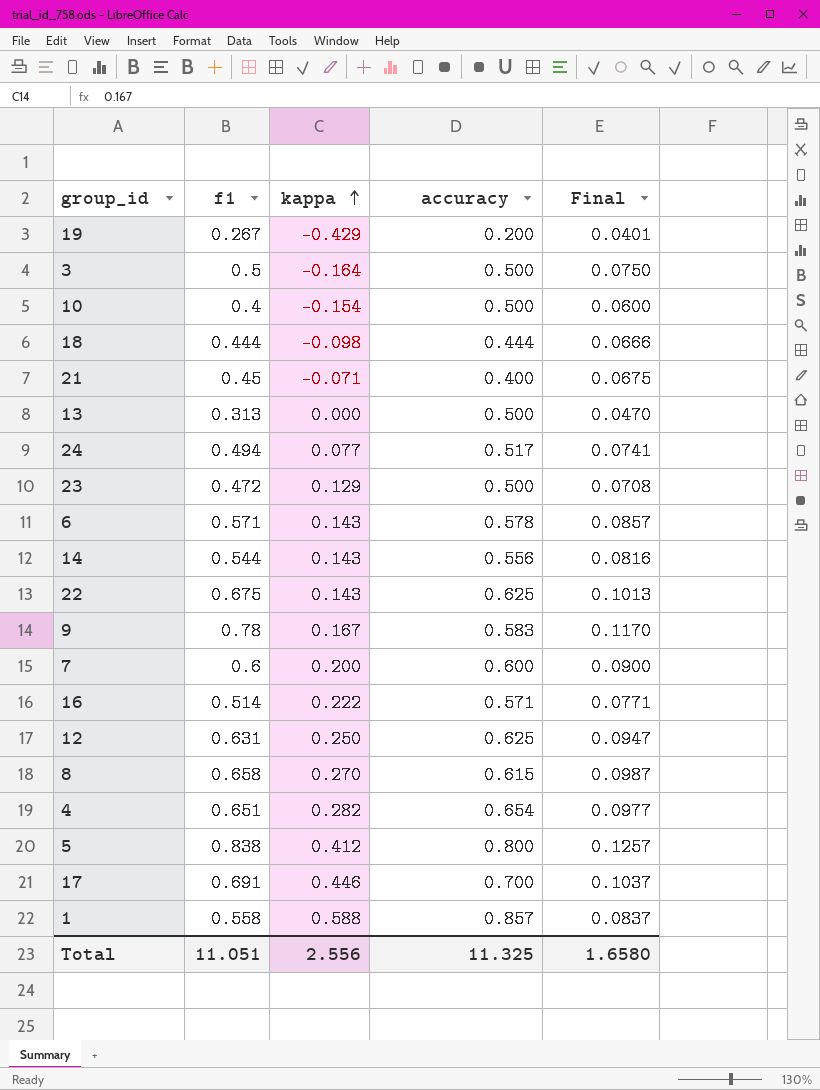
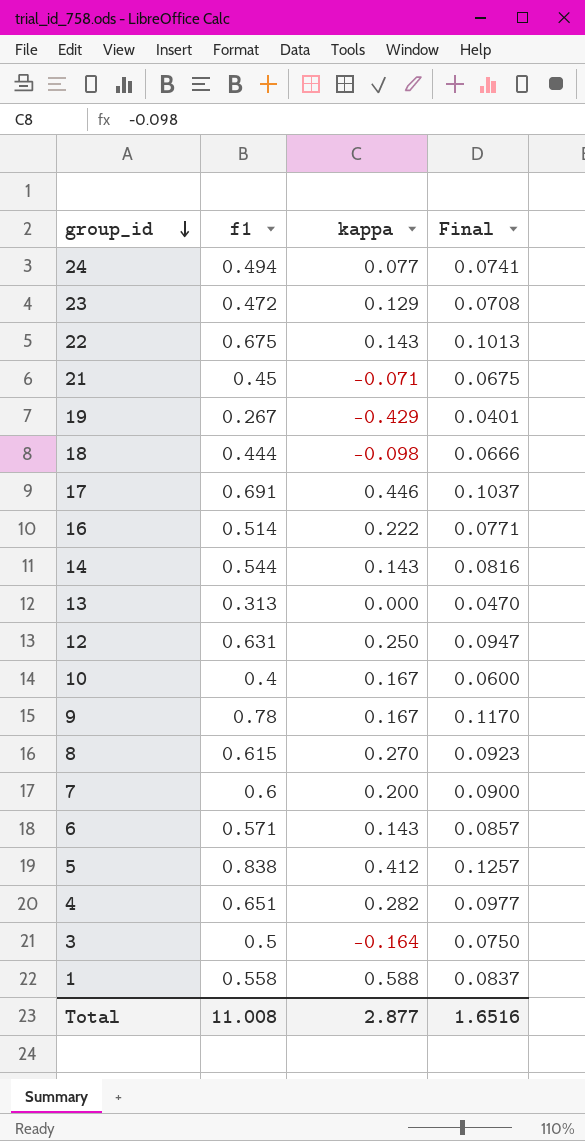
row order: kappa ascending -> group_id descending
column accuracy | position: 4 -> none
10 | kappa: -0.154 -> 0.167
8 | f1: 0.658 -> 0.615
8 | Final: 0.0987 -> 0.0923
Total | f1: 11.051 -> 11.008
Total | kappa: 2.556 -> 2.877
Total | Final: 1.6580 -> 1.6516

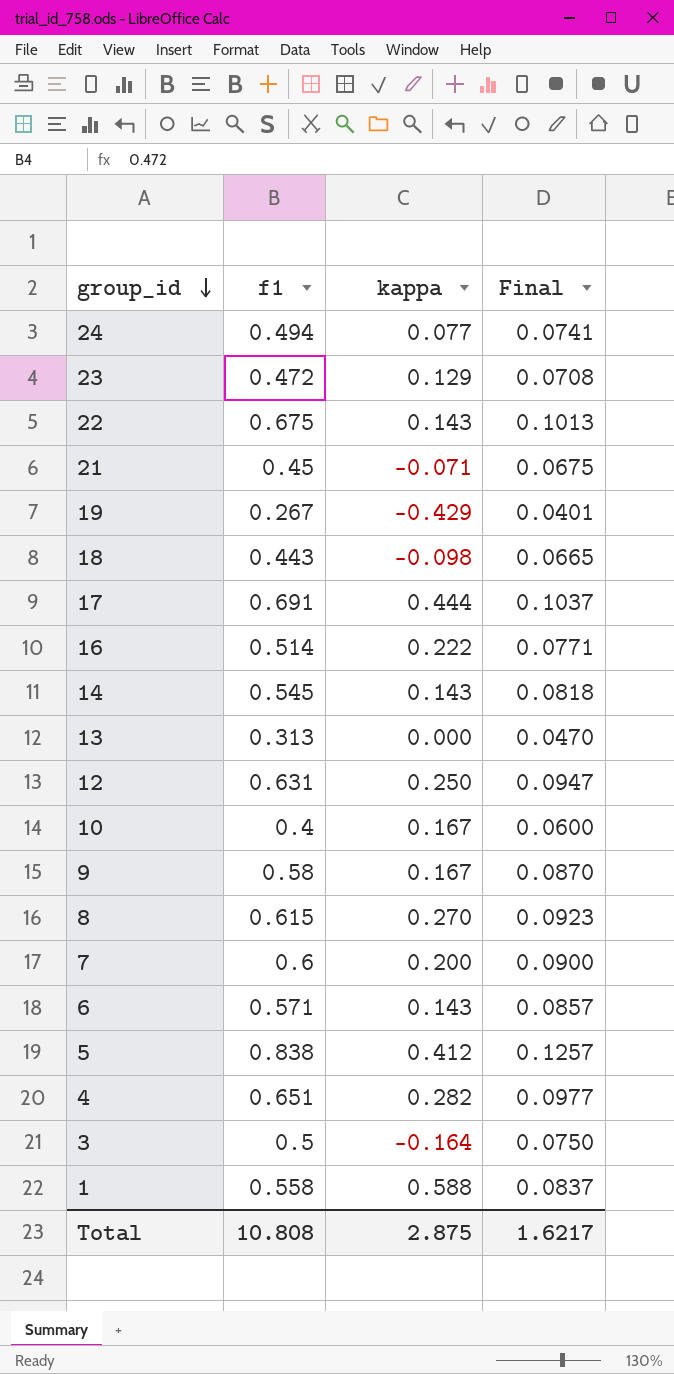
18 | f1: 0.444 -> 0.443
18 | Final: 0.0666 -> 0.0665
17 | kappa: 0.446 -> 0.444
14 | f1: 0.544 -> 0.545
14 | Final: 0.0816 -> 0.0818
9 | f1: 0.78 -> 0.58
9 | Final: 0.1170 -> 0.0870
Total | f1: 11.008 -> 10.808
Total | kappa: 2.877 -> 2.875
Total | Final: 1.6516 -> 1.6217

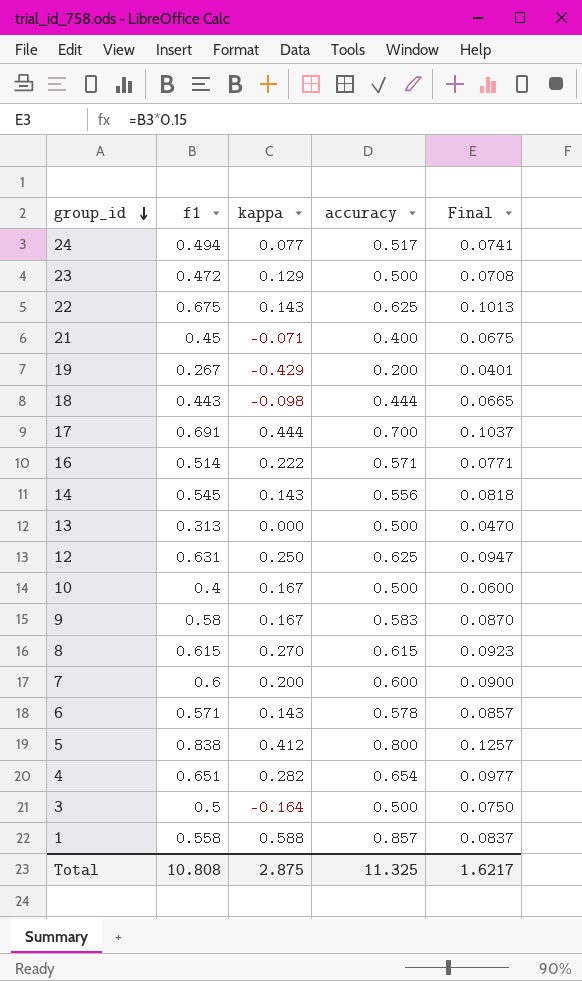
column accuracy | position: none -> 4

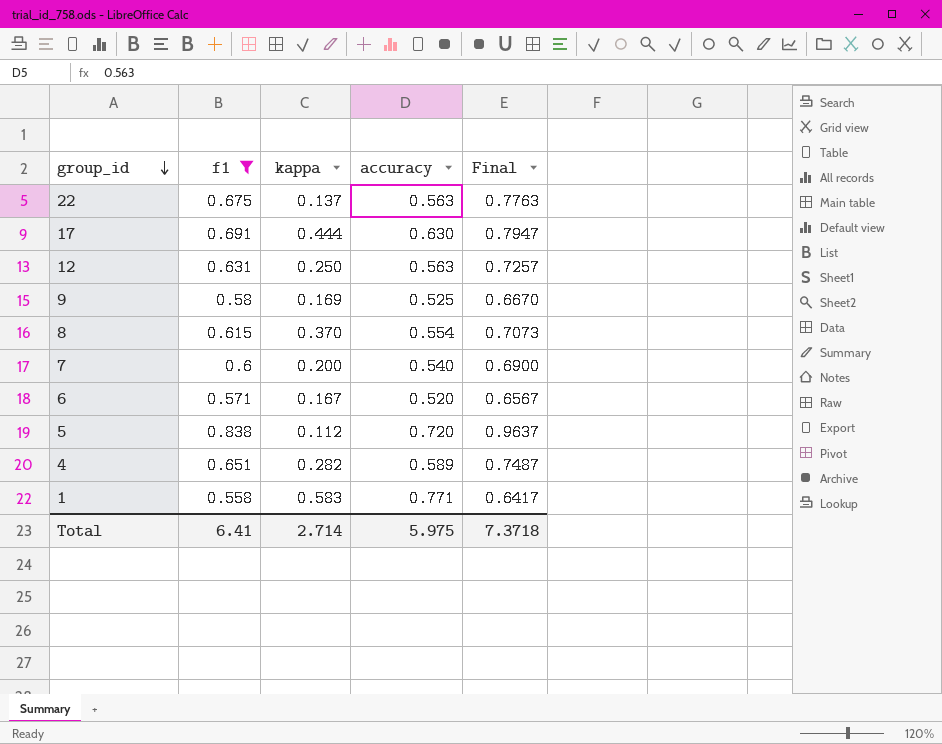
filter: none -> f1 >= 0.558
column Final | formula: [f1] * 0.15 -> [f1] * 1.15
22 | kappa: 0.143 -> 0.137
22 | accuracy: 0.625 -> 0.563
17 | accuracy: 0.700 -> 0.630
12 | accuracy: 0.625 -> 0.563
9 | kappa: 0.167 -> 0.169
9 | accuracy: 0.583 -> 0.525
8 | kappa: 0.270 -> 0.370
8 | accuracy: 0.615 -> 0.554
7 | accuracy: 0.600 -> 0.540
6 | kappa: 0.143 -> 0.167
6 | accuracy: 0.578 -> 0.520
5 | kappa: 0.412 -> 0.112
5 | accuracy: 0.800 -> 0.720
4 | accuracy: 0.654 -> 0.589
1 | kappa: 0.588 -> 0.583
1 | accuracy: 0.857 -> 0.771
Total | f1: 10.808 -> 6.41
Total | kappa: 2.875 -> 2.714
Total | accuracy: 11.325 -> 5.975
Total | Final: 1.6217 -> 7.3718

